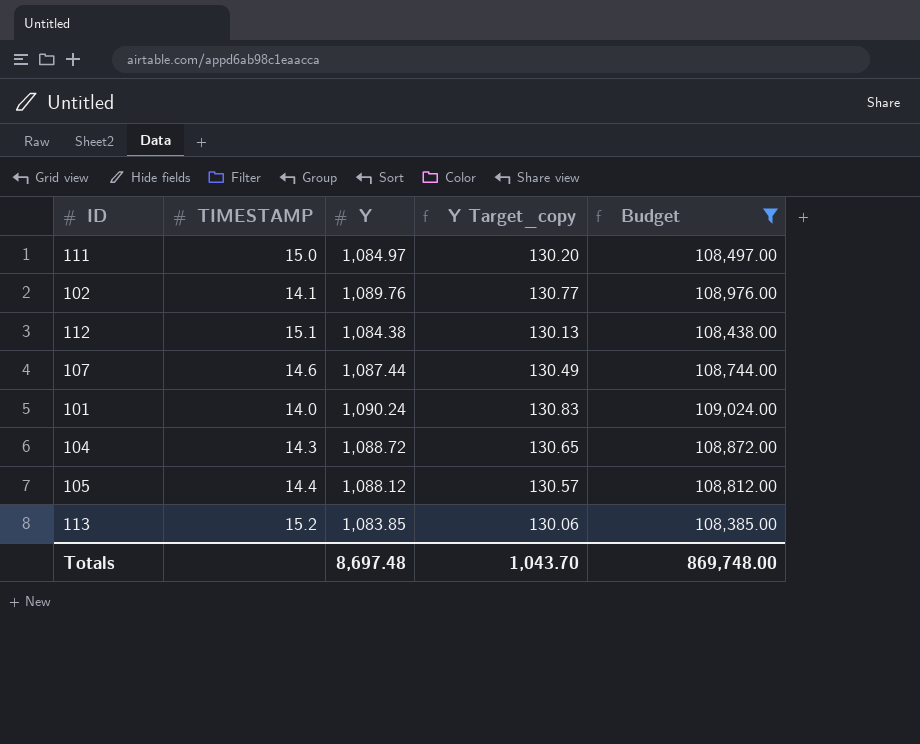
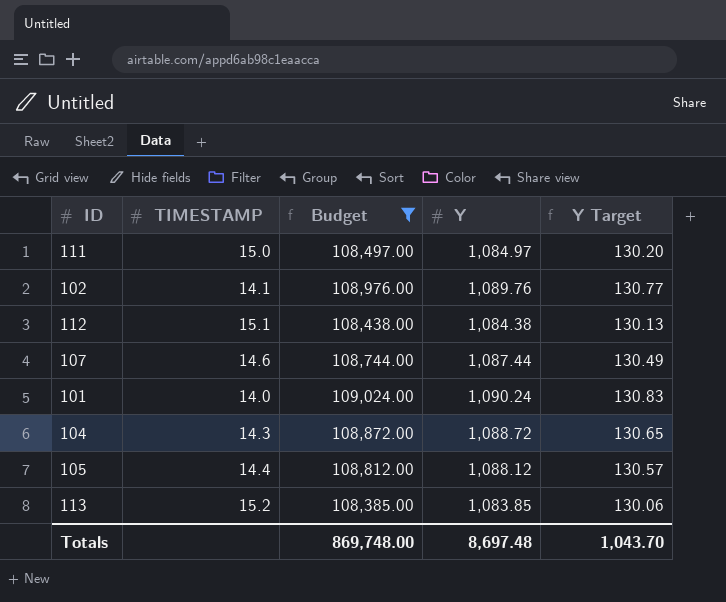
column Budget | position: 5 -> 3
column name: Y Target_copy -> Y Target

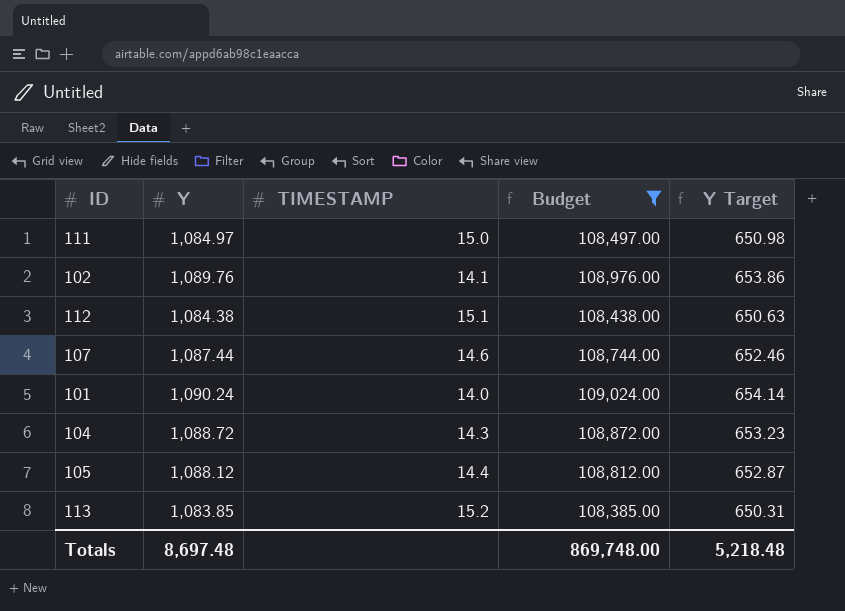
column Y | position: 4 -> 2
column Y Target | formula: [Y] * 0.12 -> [Y] * 0.6
Totals | Y Target: 1,043.70 -> 5,218.48

